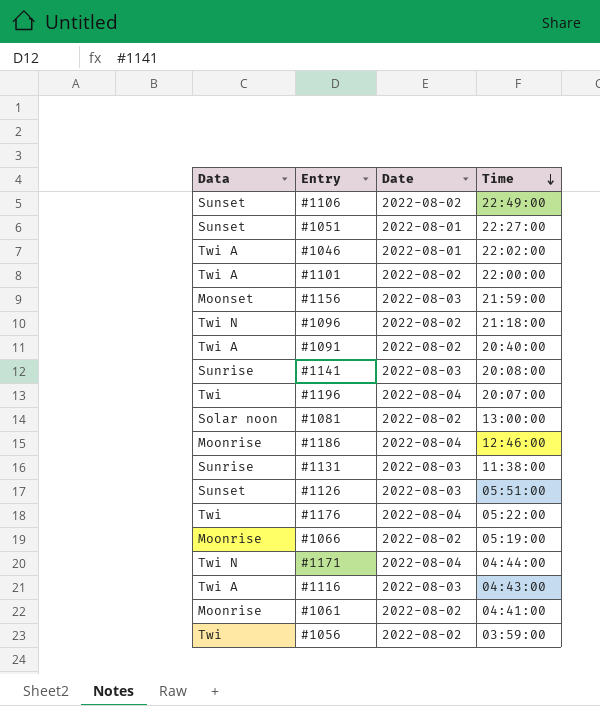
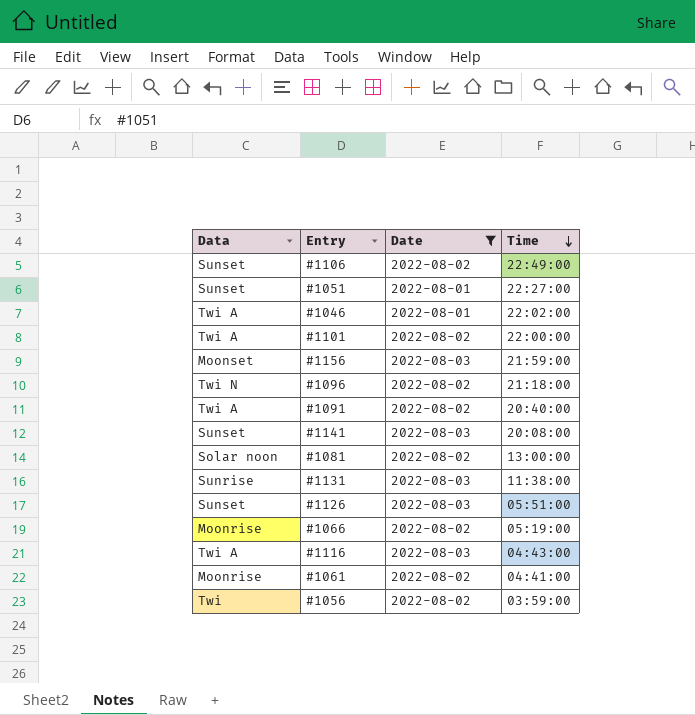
filter: none -> Date != 2022-08-04
#1141 | Data: Sunrise -> Sunset

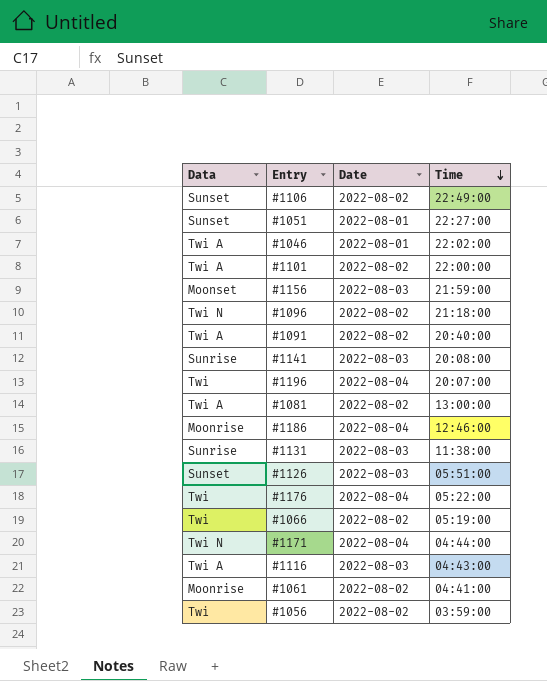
filter: Date != 2022-08-04 -> none
#1141 | Data: Sunset -> Sunrise
#1081 | Data: Solar noon -> Twi A
#1066 | Data: Moonrise -> Twi

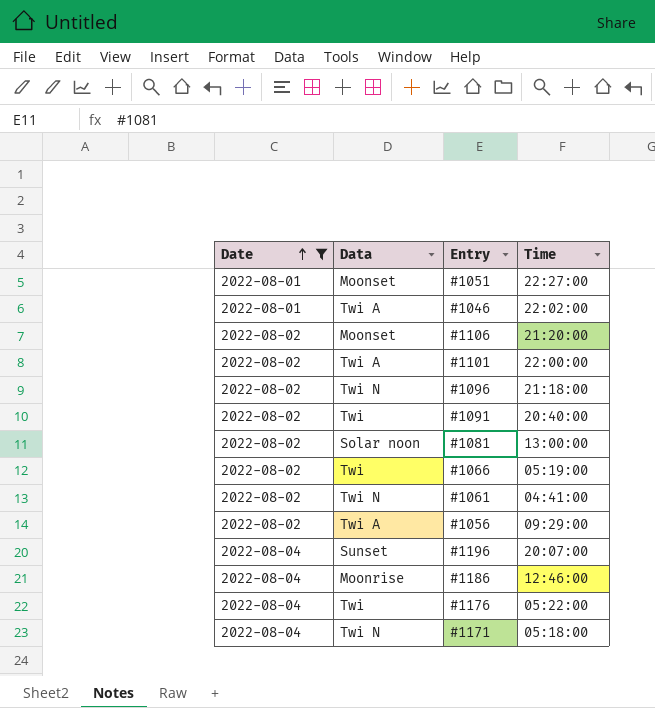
filter: none -> Date != 2022-08-03
row order: Time descending -> Date ascending
column Date | position: 3 -> 1
#1051 | Data: Sunset -> Moonset
#1106 | Data: Sunset -> Moonset
#1106 | Time: 22:49:00 -> 21:20:00
#1091 | Data: Twi A -> Twi
#1081 | Data: Twi A -> Solar noon
#1061 | Data: Moonrise -> Twi N
#1056 | Data: Twi -> Twi A
#1056 | Time: 03:59:00 -> 09:29:00
#1196 | Data: Twi -> Sunset
#1171 | Time: 04:44:00 -> 05:18:00

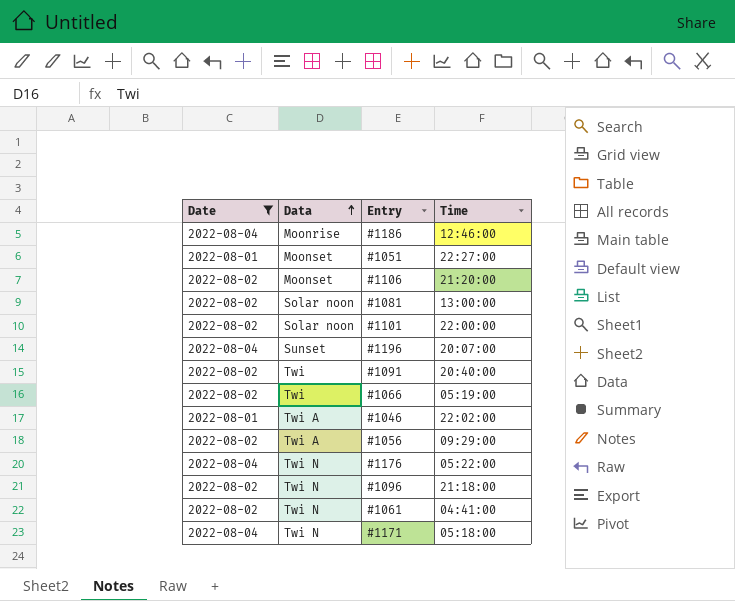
row order: Date ascending -> Data ascending
#1101 | Data: Twi A -> Solar noon
#1176 | Data: Twi -> Twi N

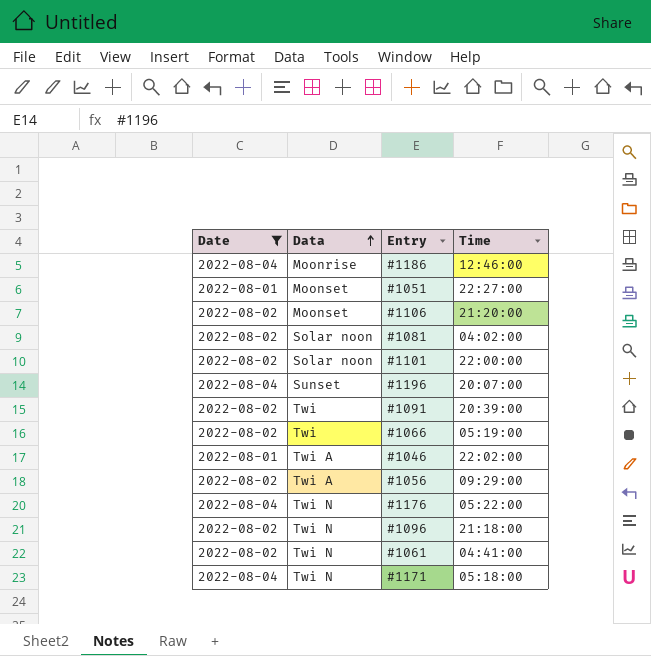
#1081 | Time: 13:00:00 -> 04:02:00
#1091 | Time: 20:40:00 -> 20:39:00

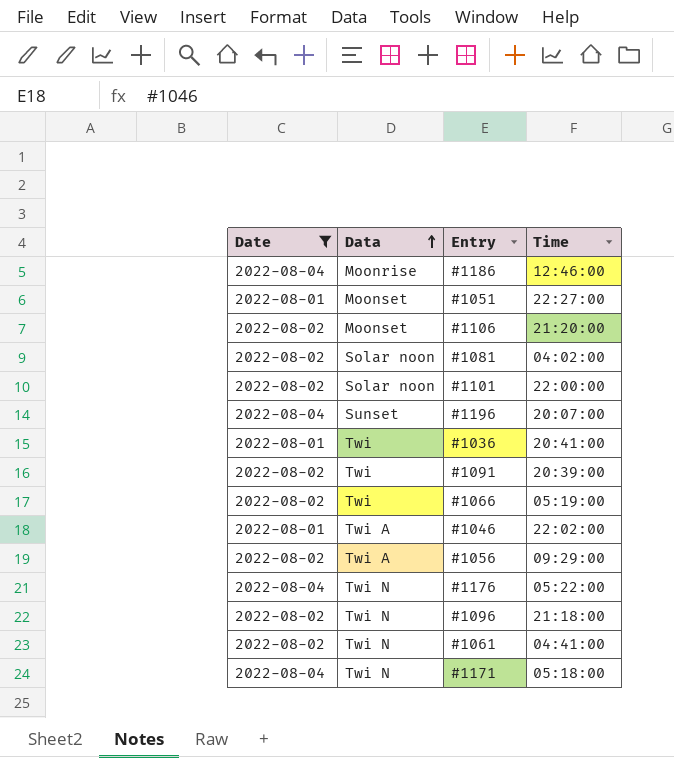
row #1036: none -> 2022-08-01 | Twi | 20:41:00

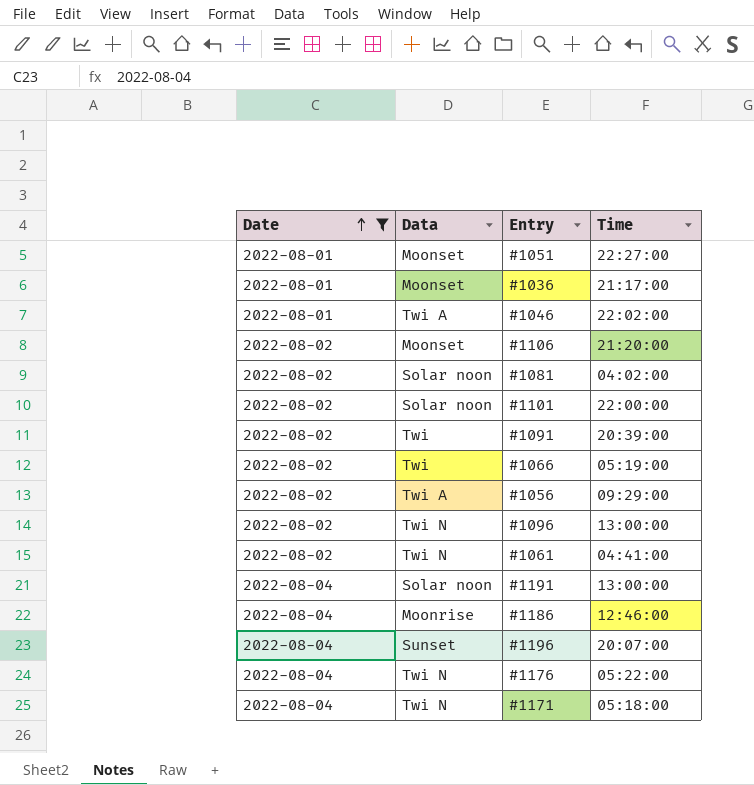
row order: Data ascending -> Date ascending
#1036 | Data: Twi -> Moonset
#1036 | Time: 20:41:00 -> 21:17:00
#1096 | Time: 21:18:00 -> 13:00:00
row #1191: none -> 2022-08-04 | Solar noon | 13:00:00

